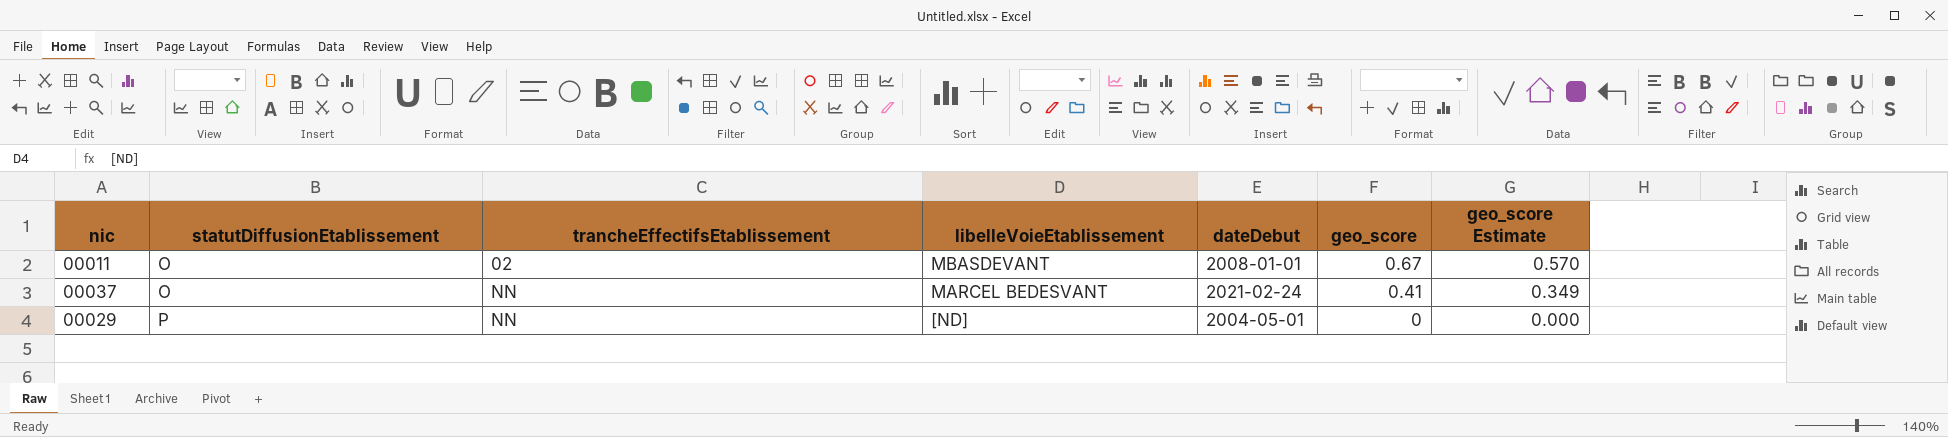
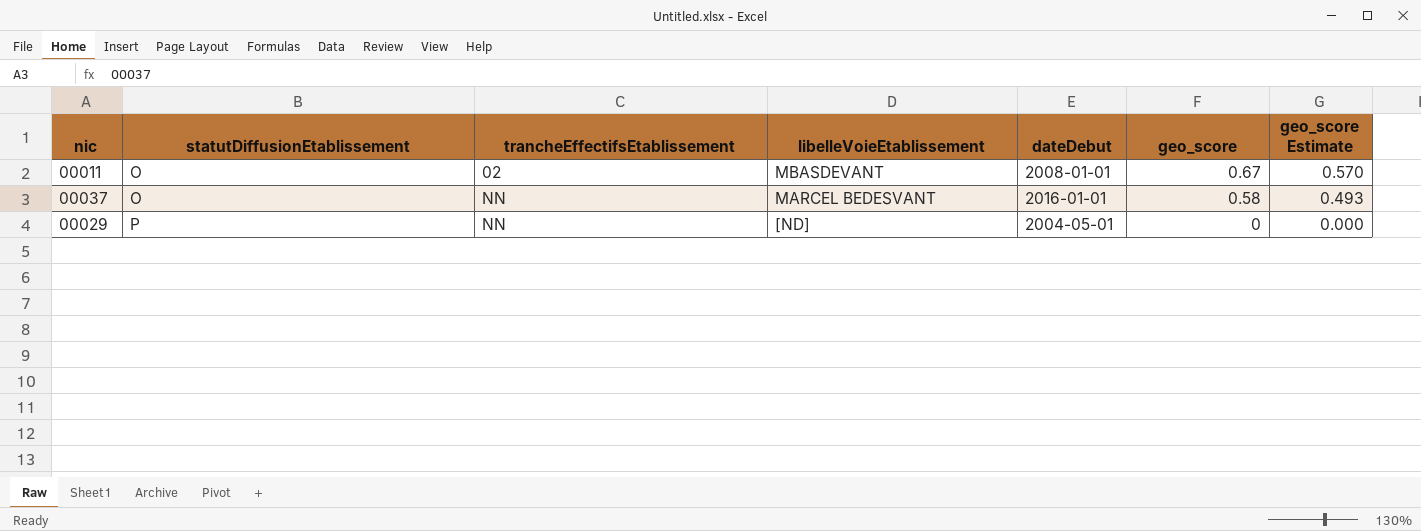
00037 | dateDebut: 2021-02-24 -> 2016-01-01
00037 | geo_score: 0.41 -> 0.58
00037 | geo_score Estimate: 0.349 -> 0.493

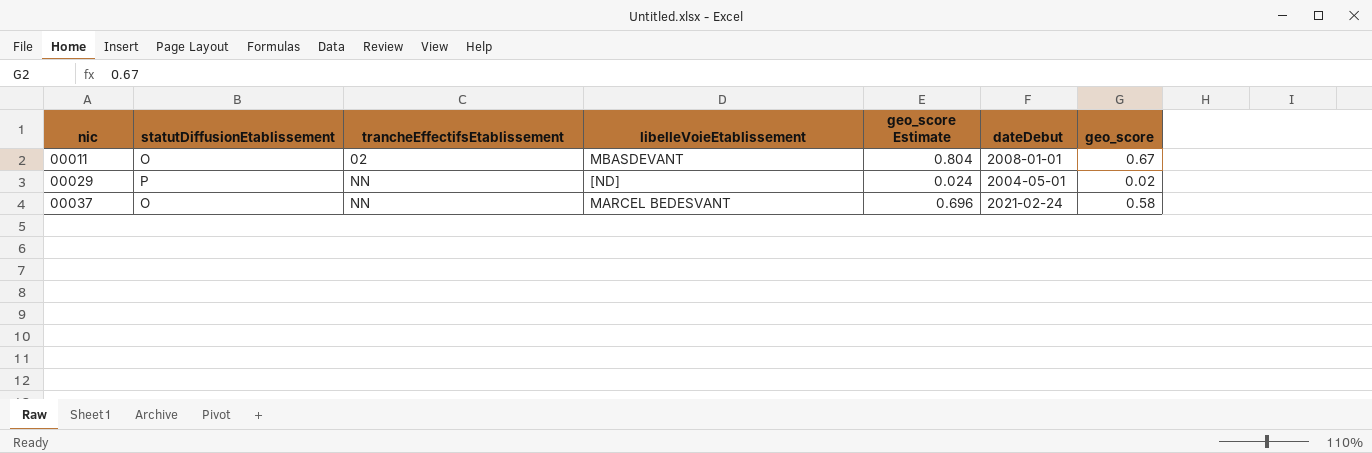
row order: statutDiffusionEtablissement ascending -> nic ascending
column geo_score Estimate | formula: [geo_score] * 0.85 -> [geo_score] * 1.2
column geo_score Estimate | position: 7 -> 5
00029 | geo_score: 0 -> 0.02
00037 | dateDebut: 2016-01-01 -> 2021-02-24

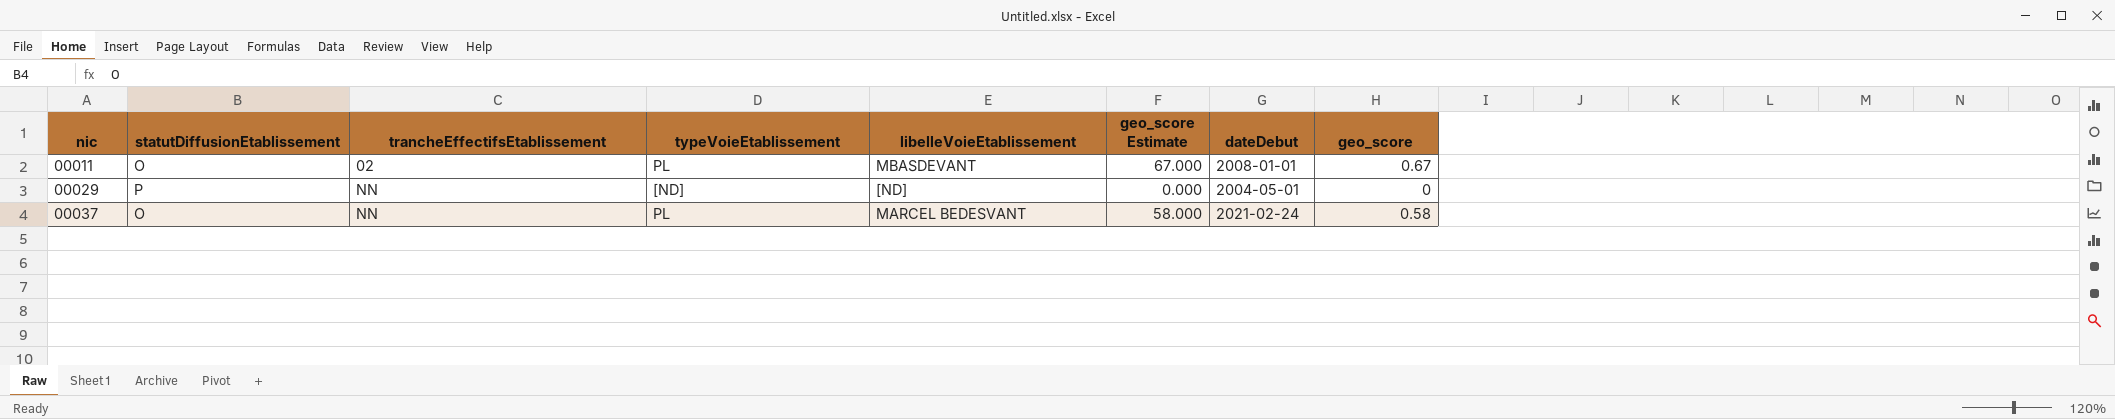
column typeVoieEtablissement | position: none -> 4
column geo_score Estimate | formula: [geo_score] * 1.2 -> [geo_score] * 100
00029 | geo_score: 0.02 -> 0

